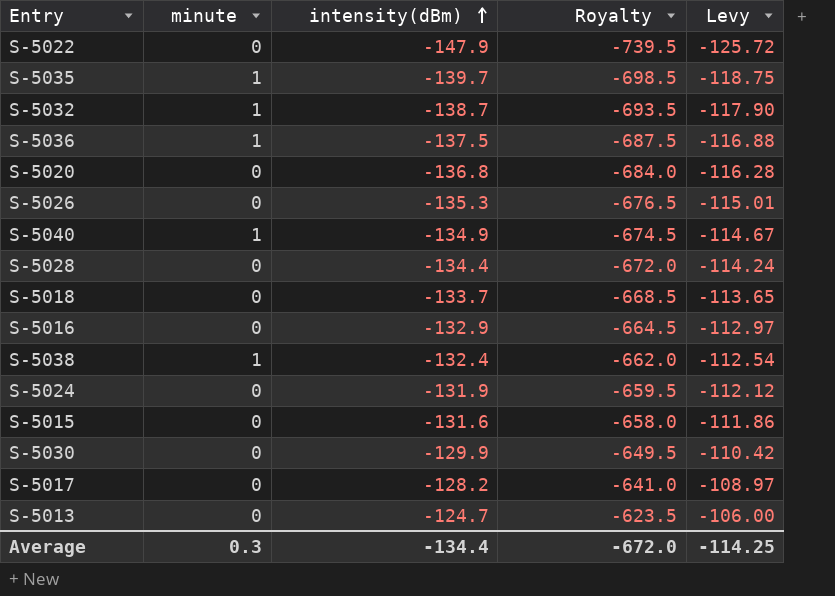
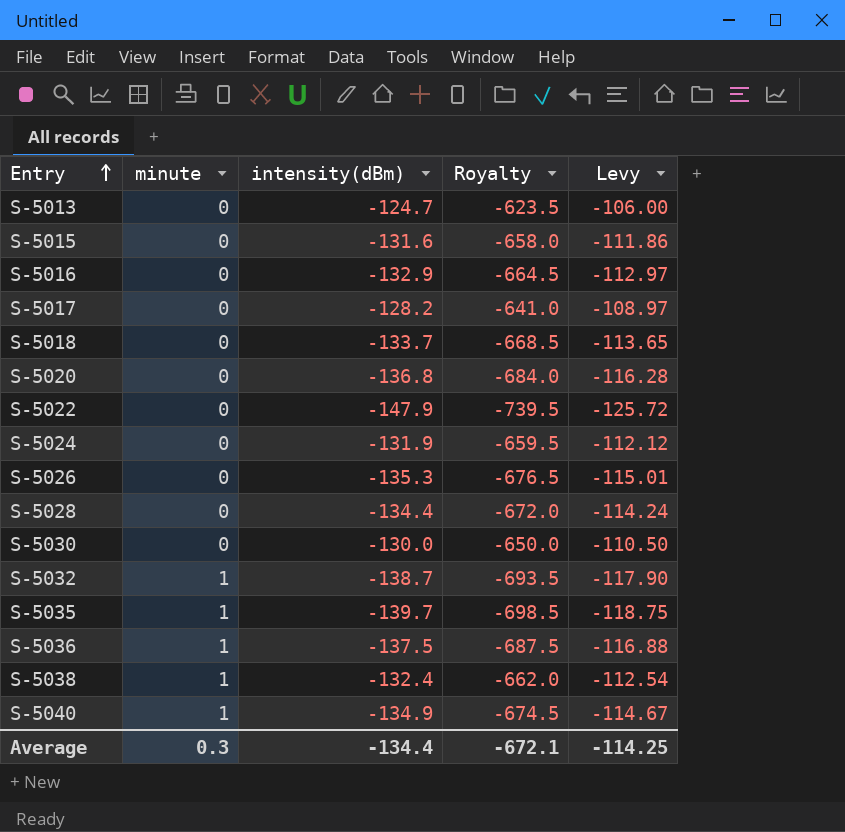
row order: intensity(dBm) ascending -> Entry ascending
S-5030 | intensity(dBm): -129.9 -> -130.0
S-5030 | Royalty: -649.5 -> -650.0
S-5030 | Levy: -110.42 -> -110.50
Average | Royalty: -672.0 -> -672.1

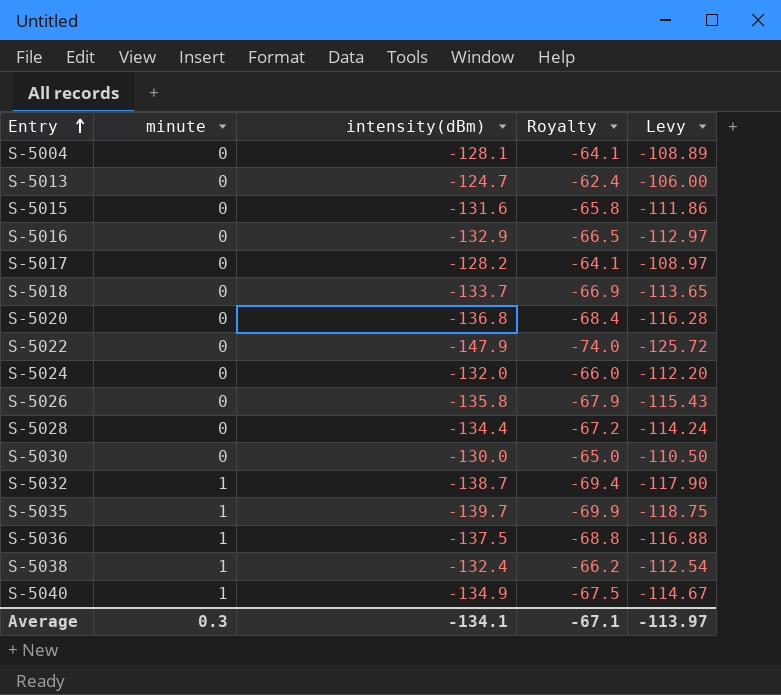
column Royalty | formula: [intensity(dBm)] * 5 -> [intensity(dBm)] * 0.5
row S-5004: none -> 0 | -128.1 | -64.1 | -108.89
S-5024 | intensity(dBm): -131.9 -> -132.0
S-5024 | Levy: -112.12 -> -112.20
S-5026 | intensity(dBm): -135.3 -> -135.8
S-5026 | Levy: -115.01 -> -115.43
Average | intensity(dBm): -134.4 -> -134.1
Average | Royalty: -672.1 -> -67.1
Average | Levy: -114.25 -> -113.97

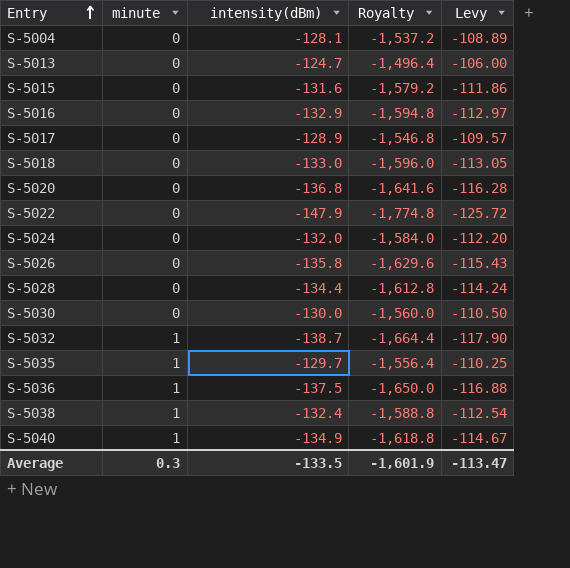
column Royalty | formula: [intensity(dBm)] * 0.5 -> [intensity(dBm)] * 12
S-5017 | intensity(dBm): -128.2 -> -128.9
S-5017 | Levy: -108.97 -> -109.57
S-5018 | intensity(dBm): -133.7 -> -133.0
S-5018 | Levy: -113.65 -> -113.05
S-5035 | intensity(dBm): -139.7 -> -129.7
S-5035 | Levy: -118.75 -> -110.25
Average | intensity(dBm): -134.1 -> -133.5
Average | Royalty: -67.1 -> -1,601.9
Average | Levy: -113.97 -> -113.47

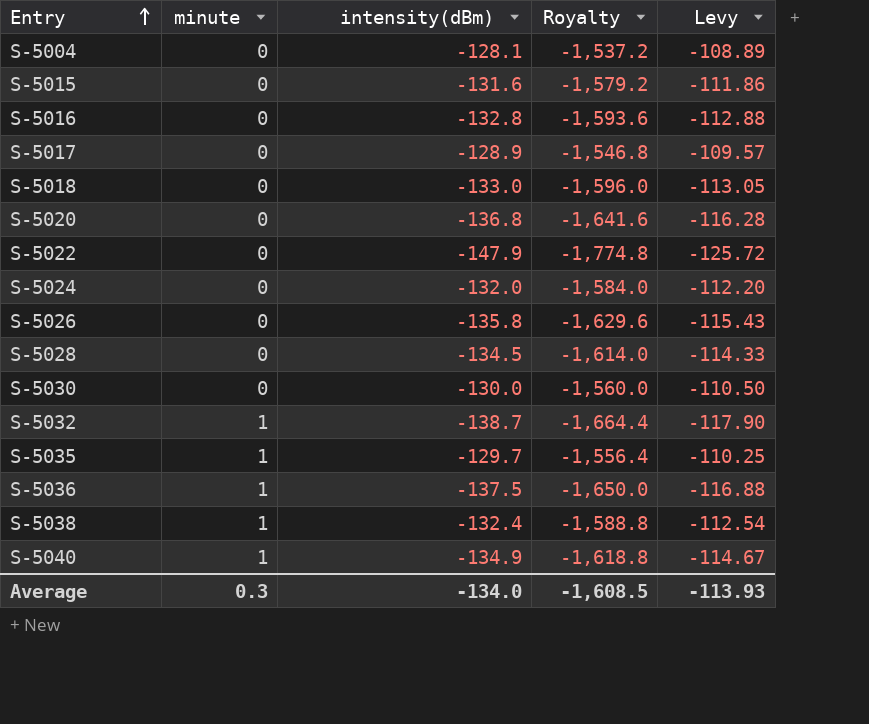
row S-5013: 0 | -124.7 | -1,496.4 | -106.00 -> none
S-5016 | intensity(dBm): -132.9 -> -132.8
S-5016 | Royalty: -1,594.8 -> -1,593.6
S-5016 | Levy: -112.97 -> -112.88
S-5028 | intensity(dBm): -134.4 -> -134.5
S-5028 | Royalty: -1,612.8 -> -1,614.0
S-5028 | Levy: -114.24 -> -114.33
Average | intensity(dBm): -133.5 -> -134.0
Average | Royalty: -1,601.9 -> -1,608.5
Average | Levy: -113.47 -> -113.93

